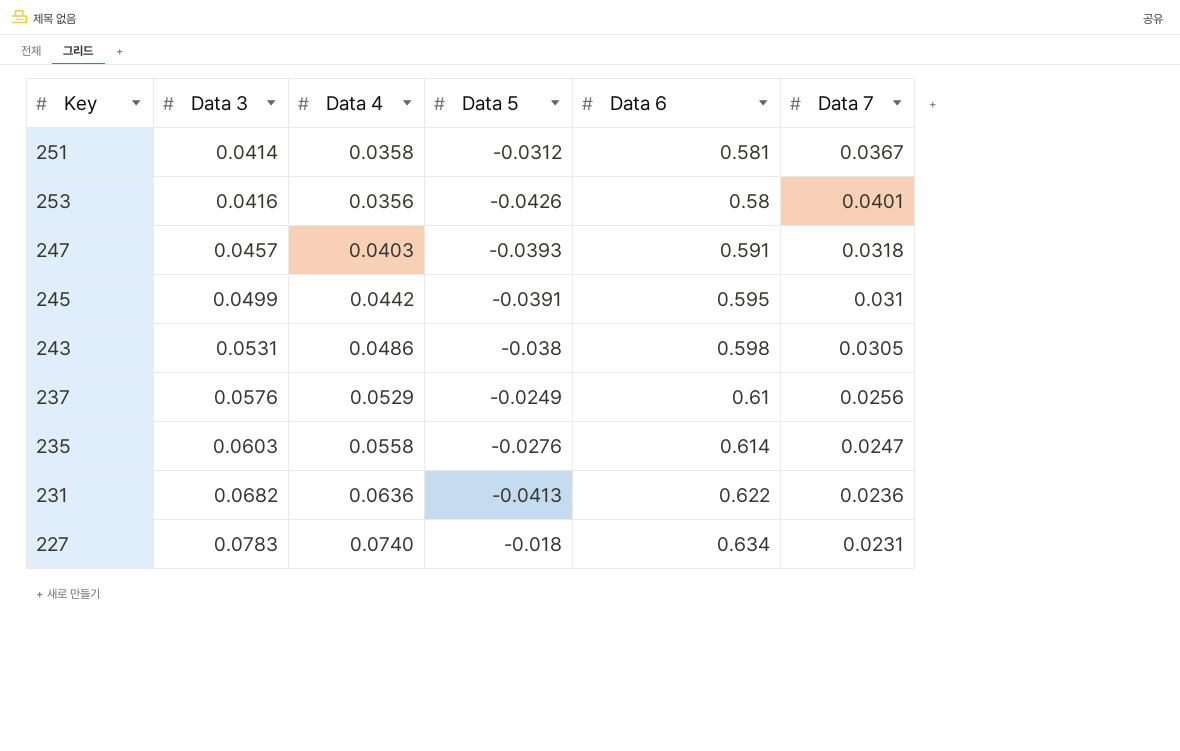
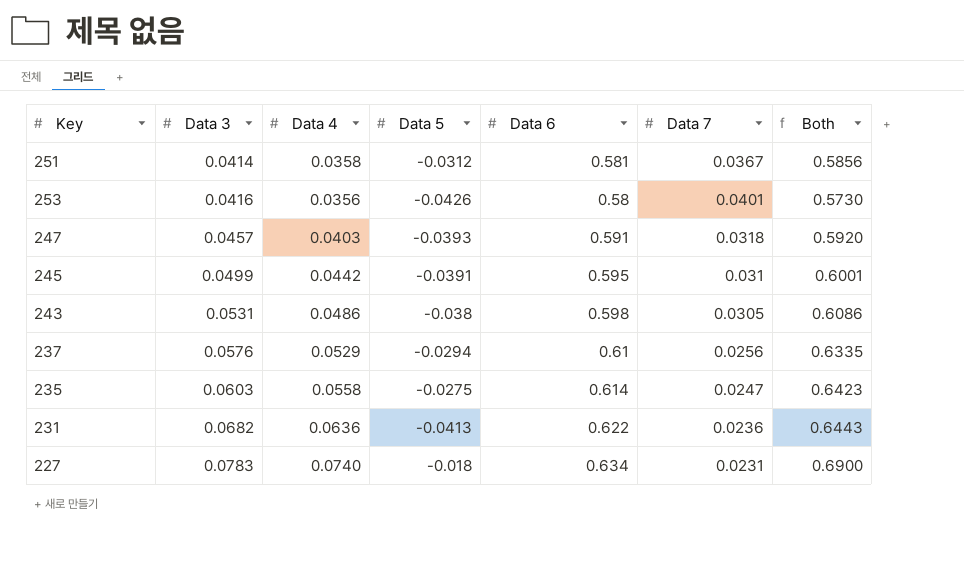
column Both | formula: none -> [Data 4] + [Data 5] + [Data 6]
237 | Data 5: -0.0249 -> -0.0294
235 | Data 5: -0.0276 -> -0.0275

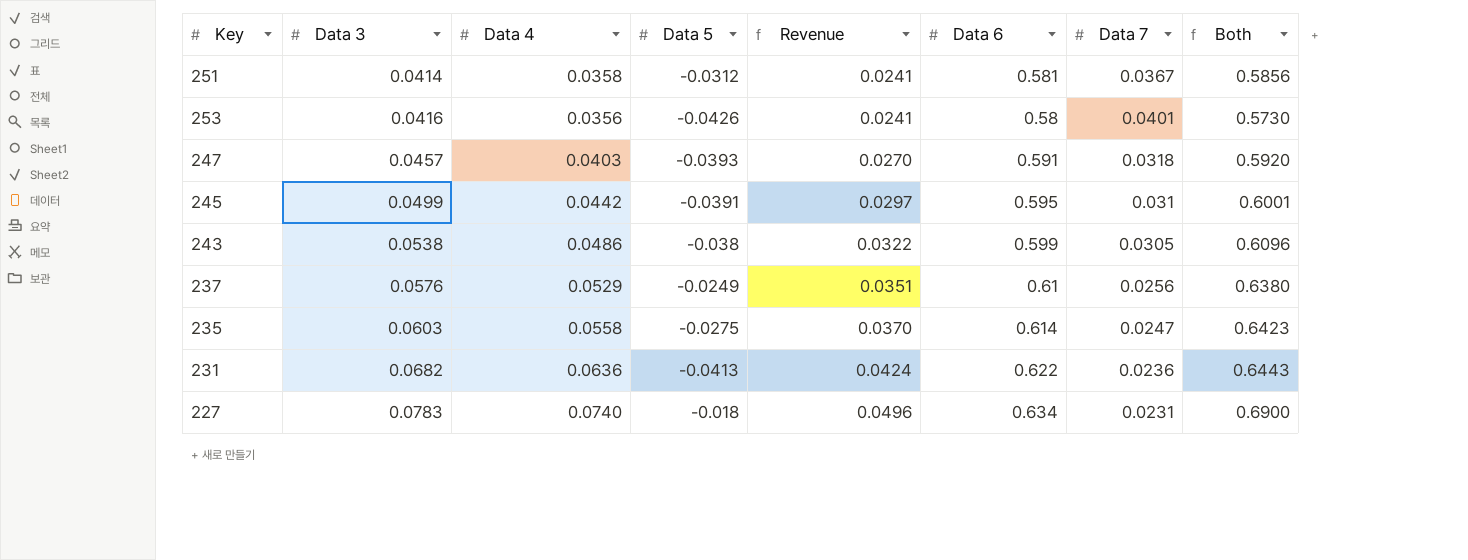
column Revenue | formula: none -> [Data 3] * [Data 6]
243 | Data 3: 0.0531 -> 0.0538
243 | Data 6: 0.598 -> 0.599
243 | Both: 0.6086 -> 0.6096
237 | Data 5: -0.0294 -> -0.0249
237 | Both: 0.6335 -> 0.6380

